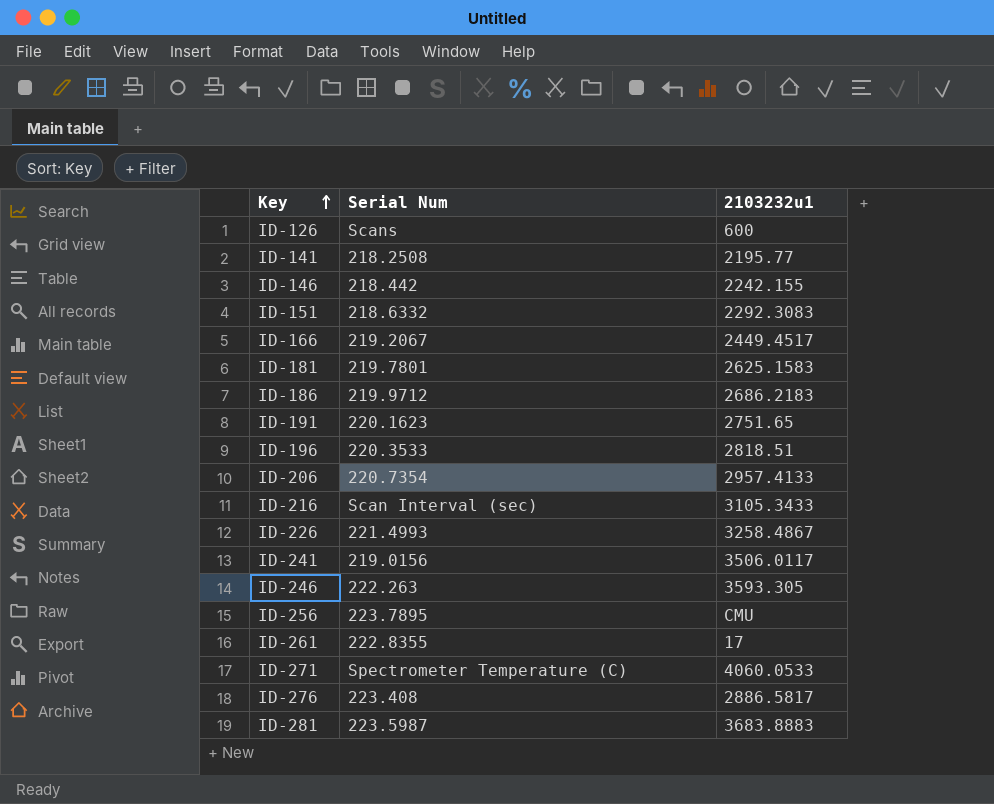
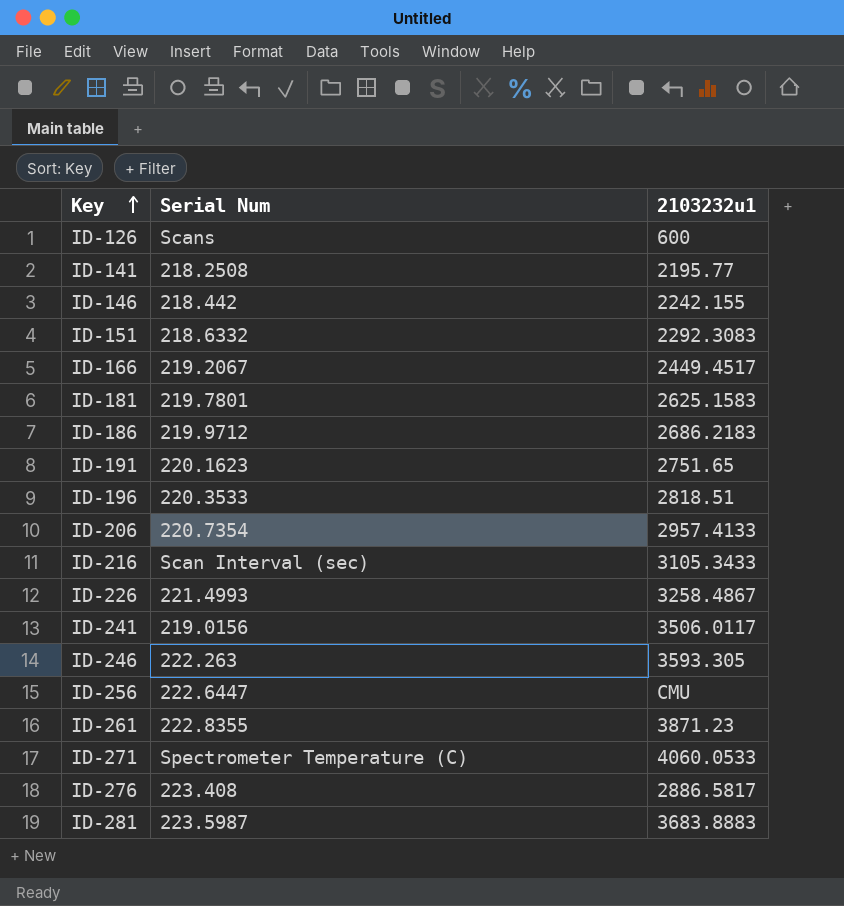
ID-256 | Serial Num: 223.7895 -> 222.6447
ID-261 | 2103232u1: 17 -> 3871.23

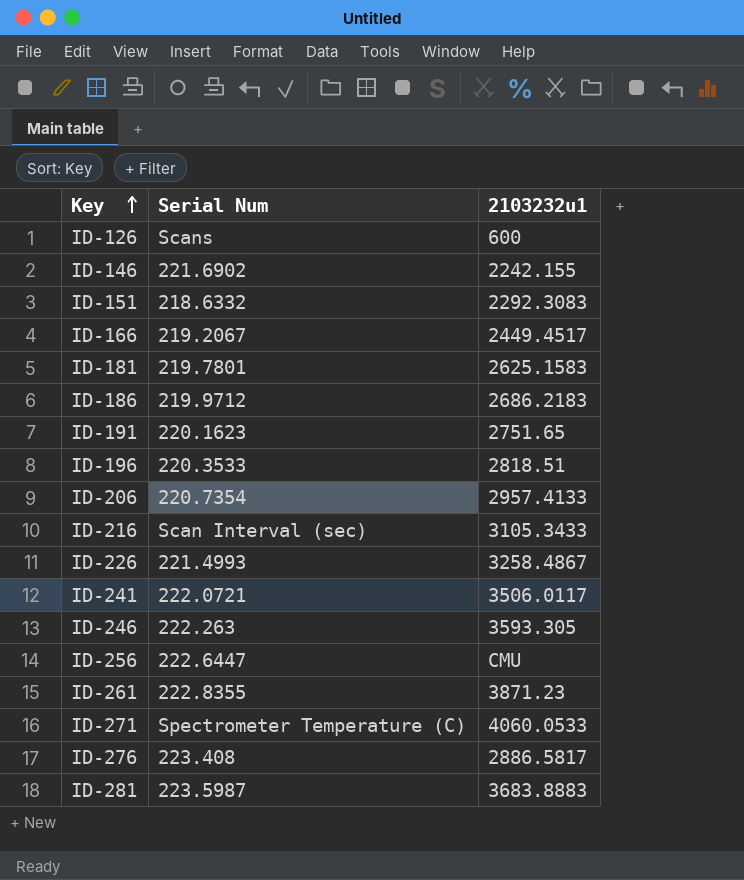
row ID-141: 218.2508 | 2195.77 -> none
ID-146 | Serial Num: 218.442 -> 221.6902
ID-241 | Serial Num: 219.0156 -> 222.0721

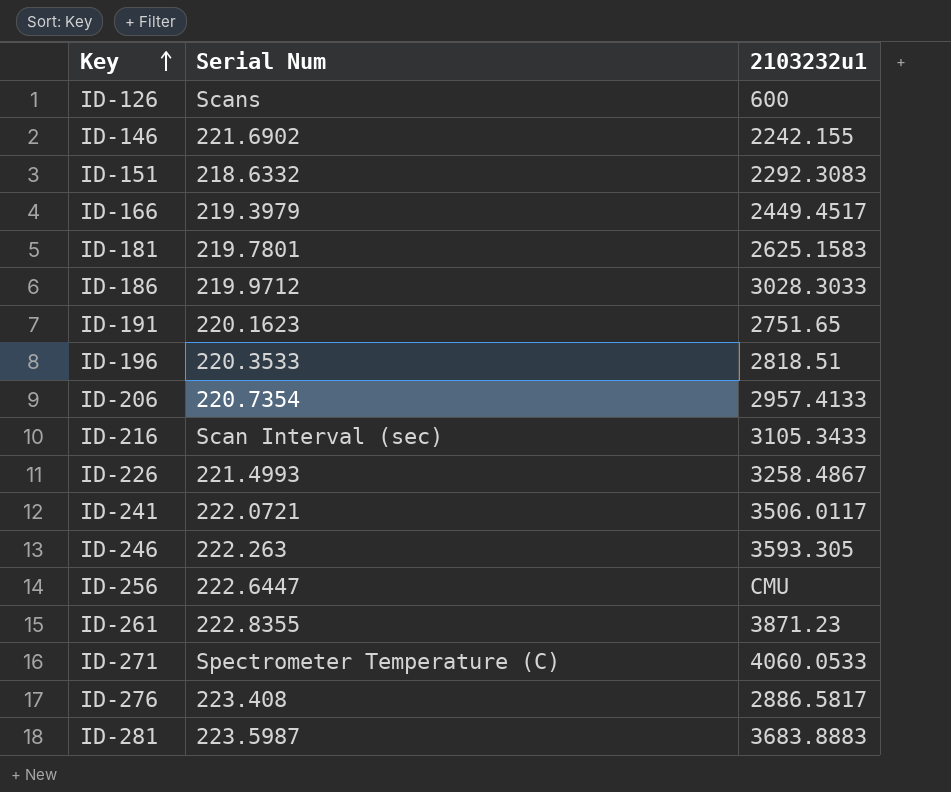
ID-166 | Serial Num: 219.2067 -> 219.3979
ID-186 | 2103232u1: 2686.2183 -> 3028.3033

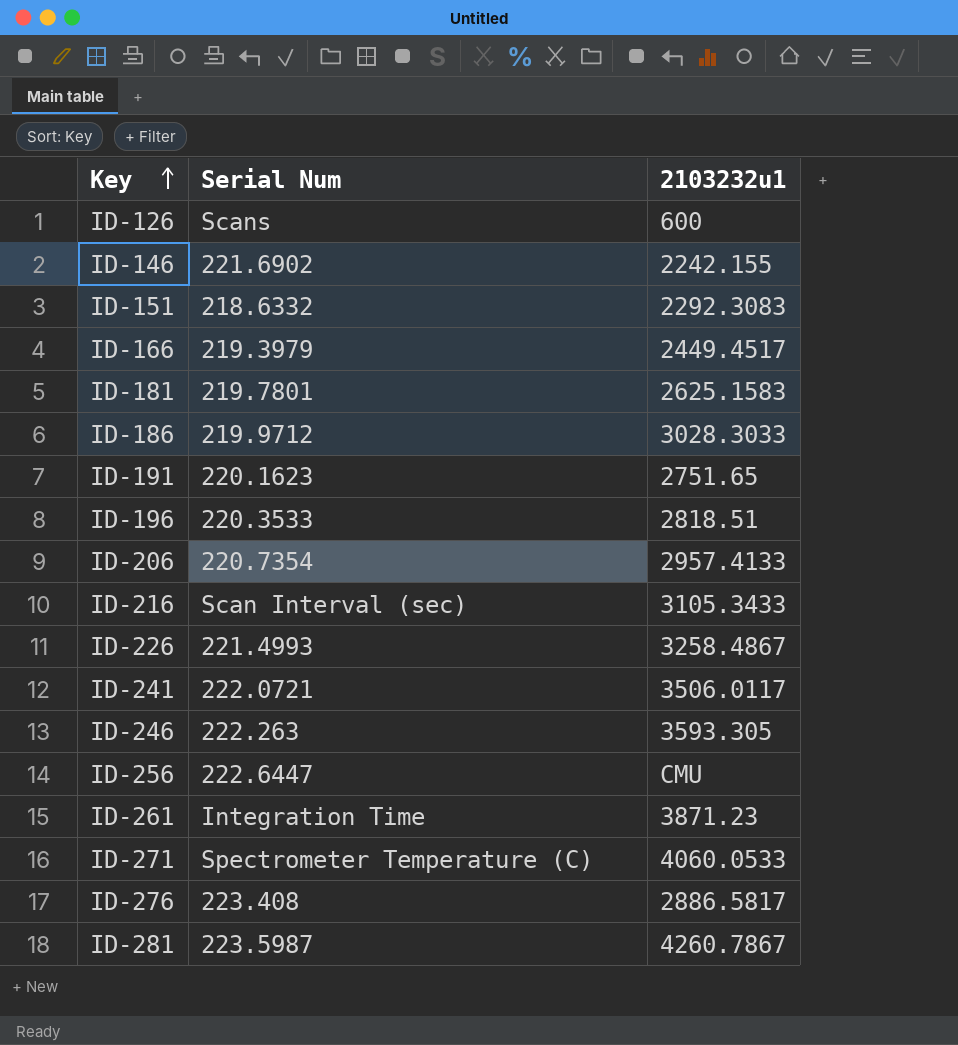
ID-261 | Serial Num: 222.8355 -> Integration Time
ID-281 | 2103232u1: 3683.8883 -> 4260.7867

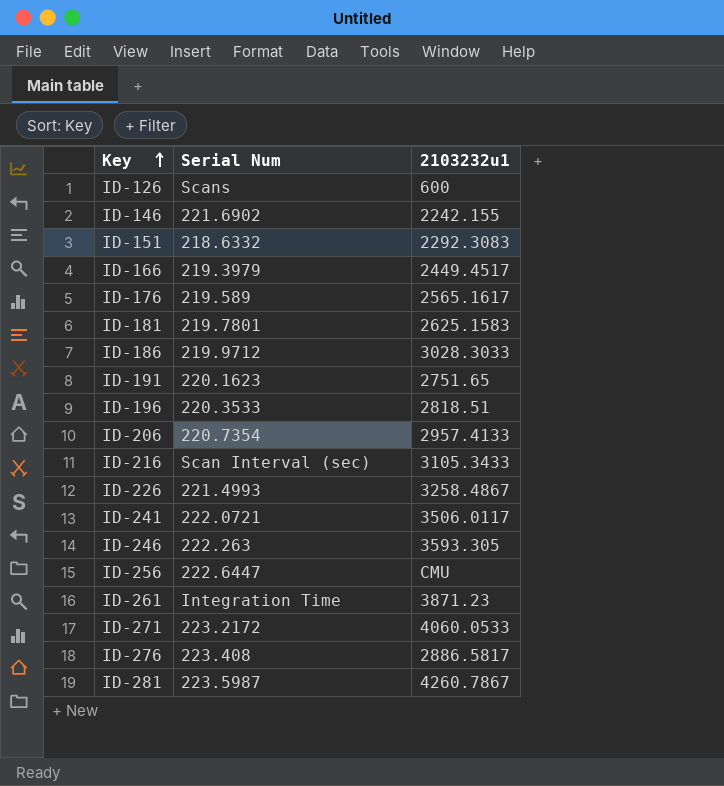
row ID-176: none -> 219.589 | 2565.1617
ID-271 | Serial Num: Spectrometer Temperature (C) -> 223.2172

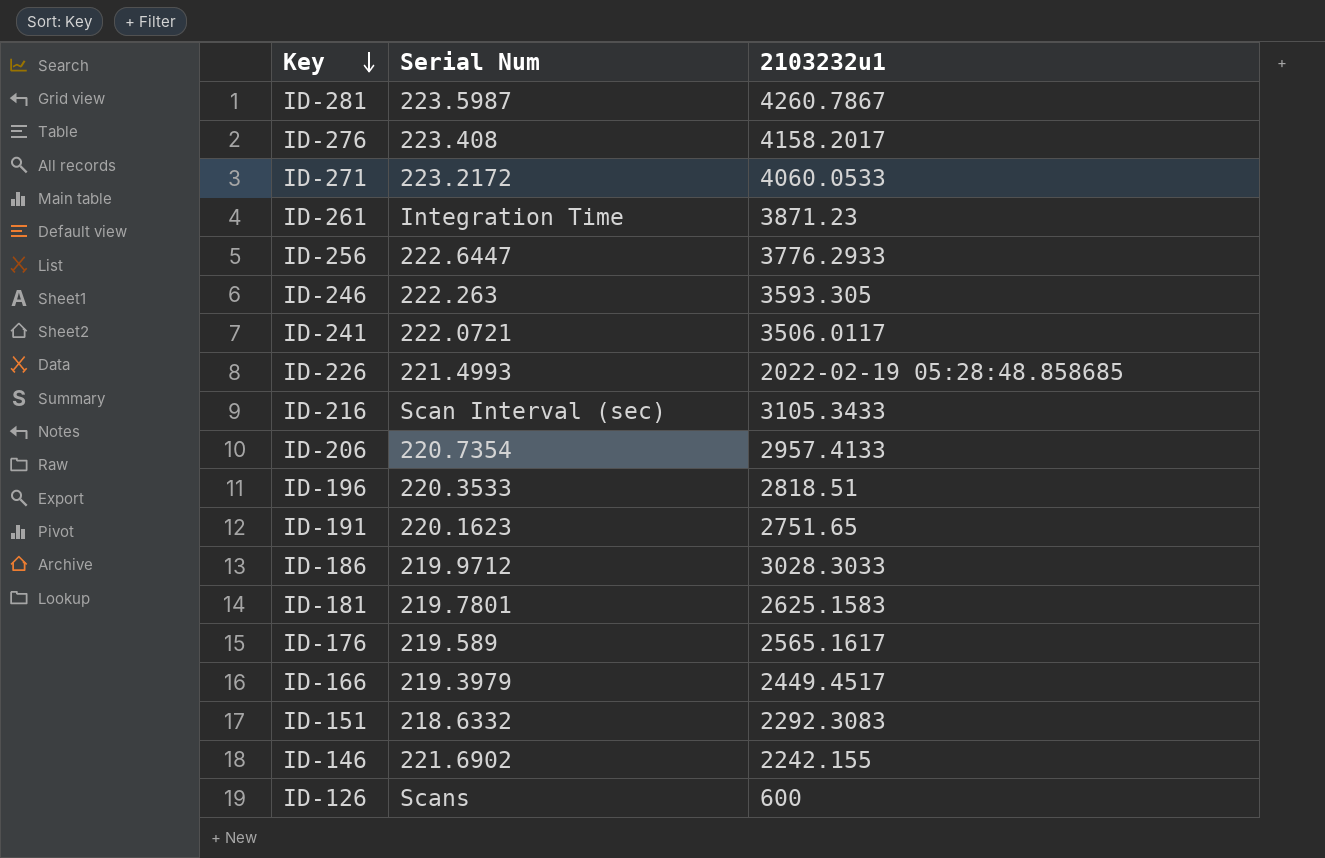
row order: Key ascending -> Key descending
ID-276 | 2103232u1: 2886.5817 -> 4158.2017
ID-256 | 2103232u1: CMU -> 3776.2933
ID-226 | 2103232u1: 3258.4867 -> 2022-02-19 05:28:48.858685

